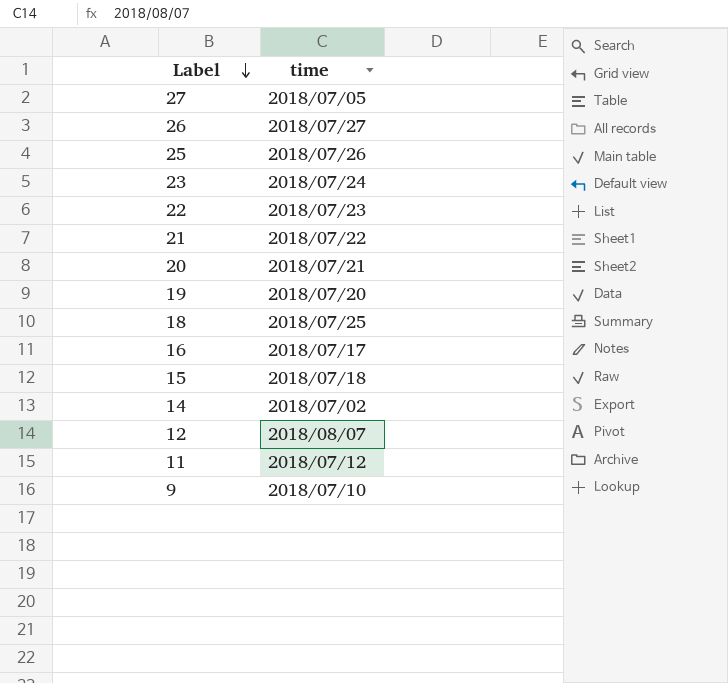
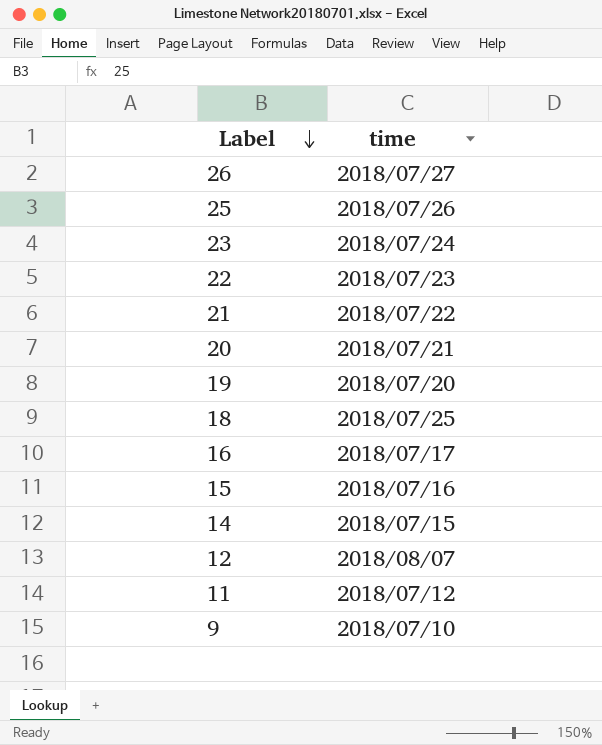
row 27: 2018/07/05 -> none
15 | time: 2018/07/18 -> 2018/07/16
14 | time: 2018/07/02 -> 2018/07/15

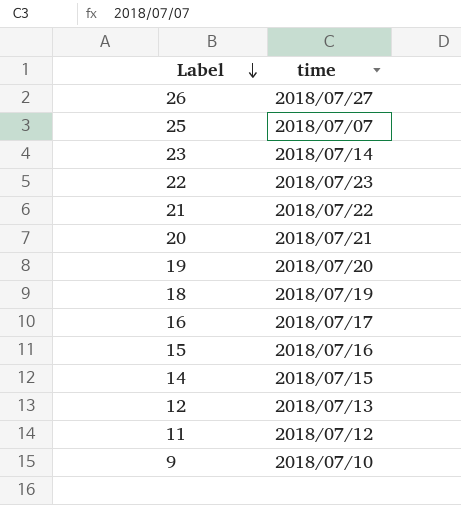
25 | time: 2018/07/26 -> 2018/07/07
23 | time: 2018/07/24 -> 2018/07/14
18 | time: 2018/07/25 -> 2018/07/19
12 | time: 2018/08/07 -> 2018/07/13

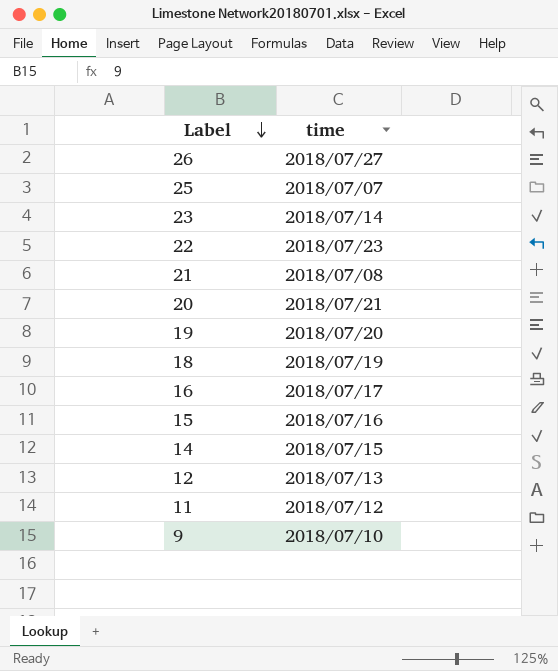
21 | time: 2018/07/22 -> 2018/07/08

